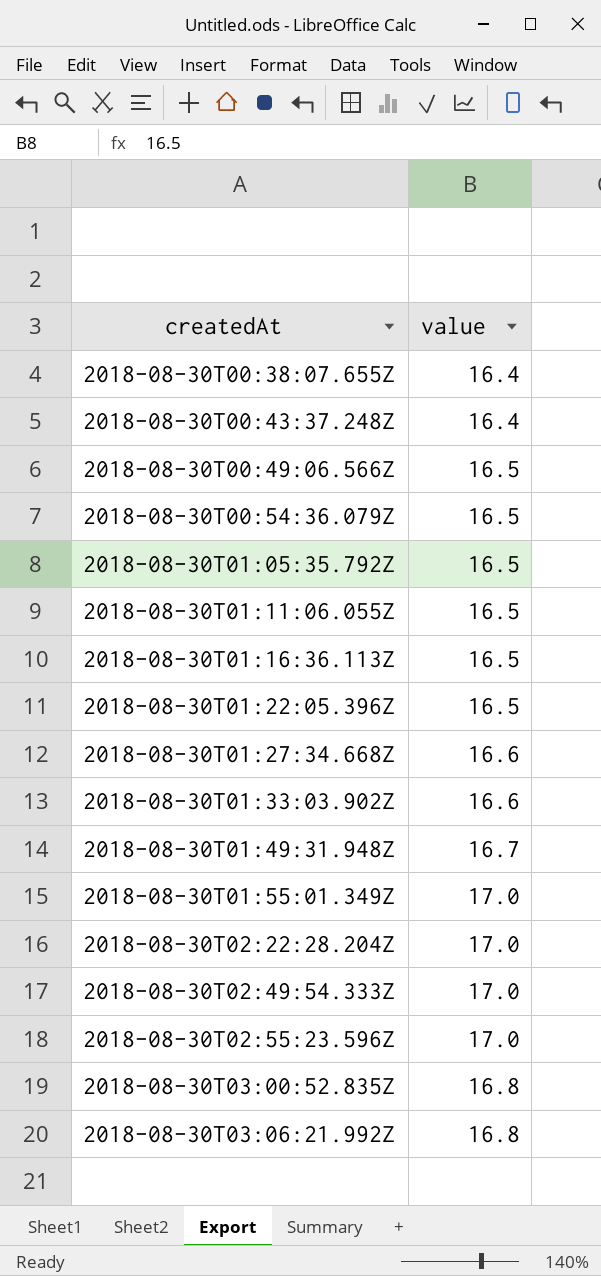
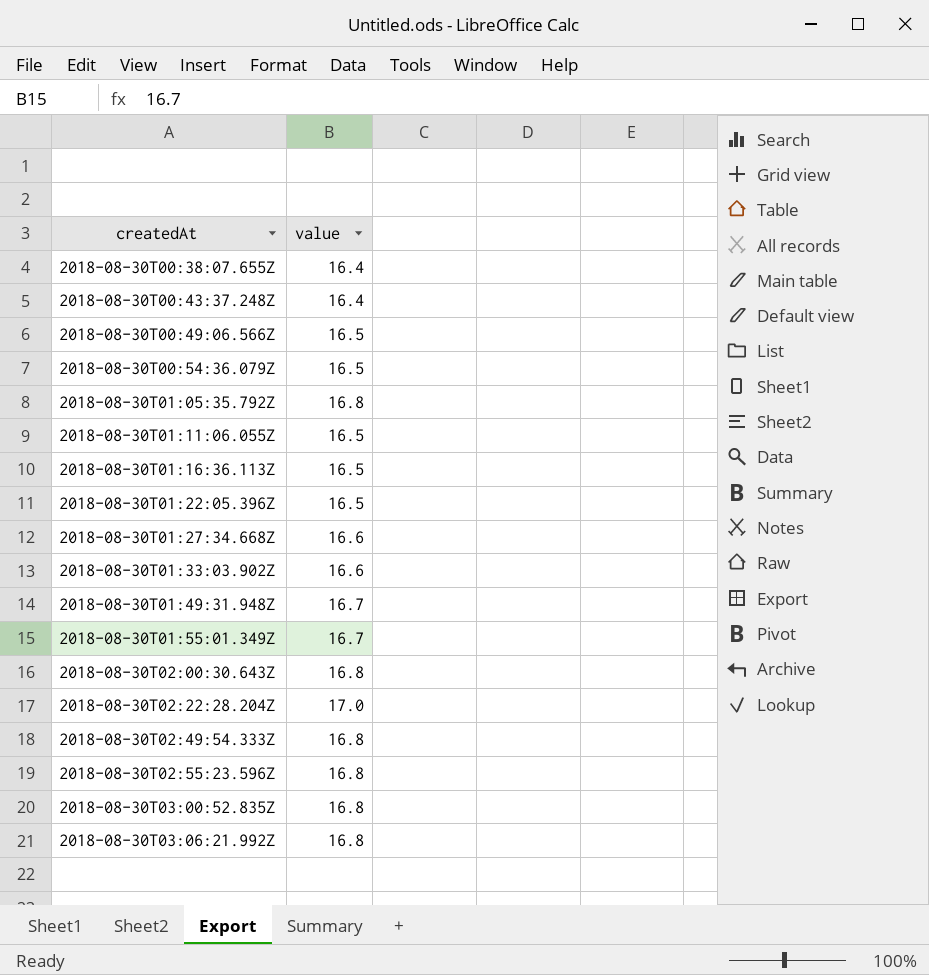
2018-08-30T01:05:35.792Z | value: 16.5 -> 16.8
2018-08-30T01:55:01.349Z | value: 17.0 -> 16.7
row 2018-08-30T02:00:30.643Z: none -> 16.8
2018-08-30T02:49:54.333Z | value: 17.0 -> 16.8
2018-08-30T02:55:23.596Z | value: 17.0 -> 16.8

